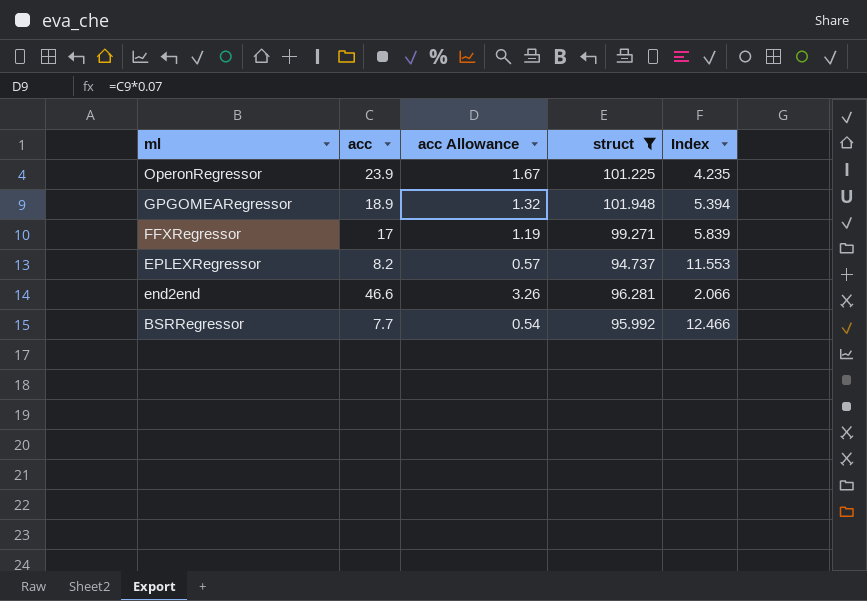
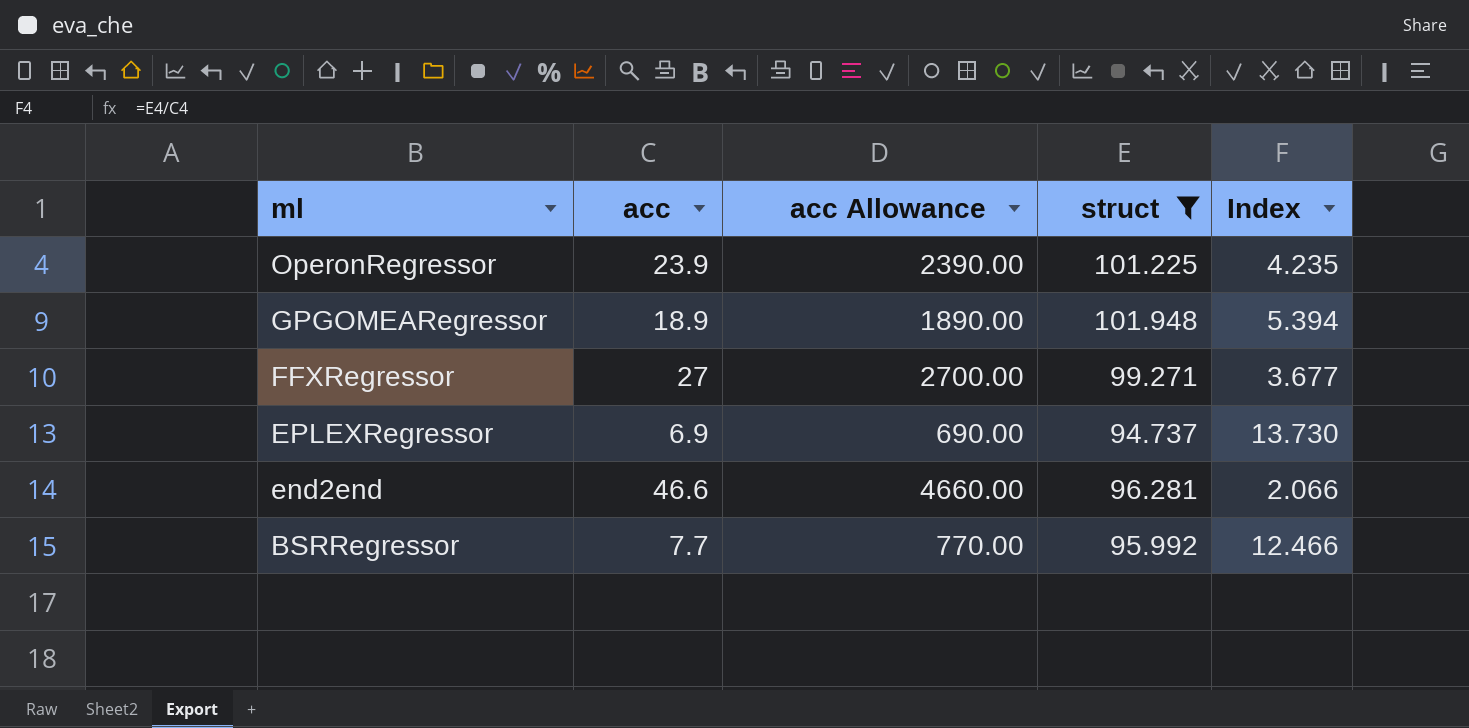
column acc Allowance | formula: [acc] * 0.07 -> [acc] * 100
FFXRegressor | acc: 17 -> 27
FFXRegressor | Index: 5.839 -> 3.677
EPLEXRegressor | acc: 8.2 -> 6.9
EPLEXRegressor | Index: 11.553 -> 13.730

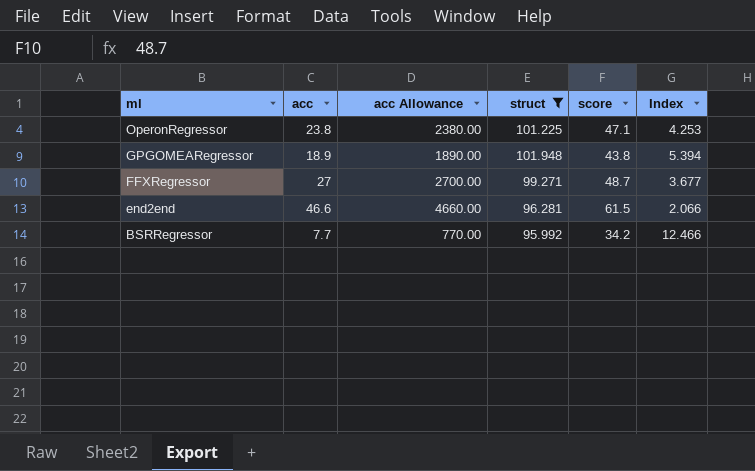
column score | position: none -> 5
row EPLEXRegressor: 6.9 | 690.00 | 94.737 | 13.730 -> none
OperonRegressor | acc: 23.9 -> 23.8
OperonRegressor | acc Allowance: 2390.00 -> 2380.00
OperonRegressor | Index: 4.235 -> 4.253

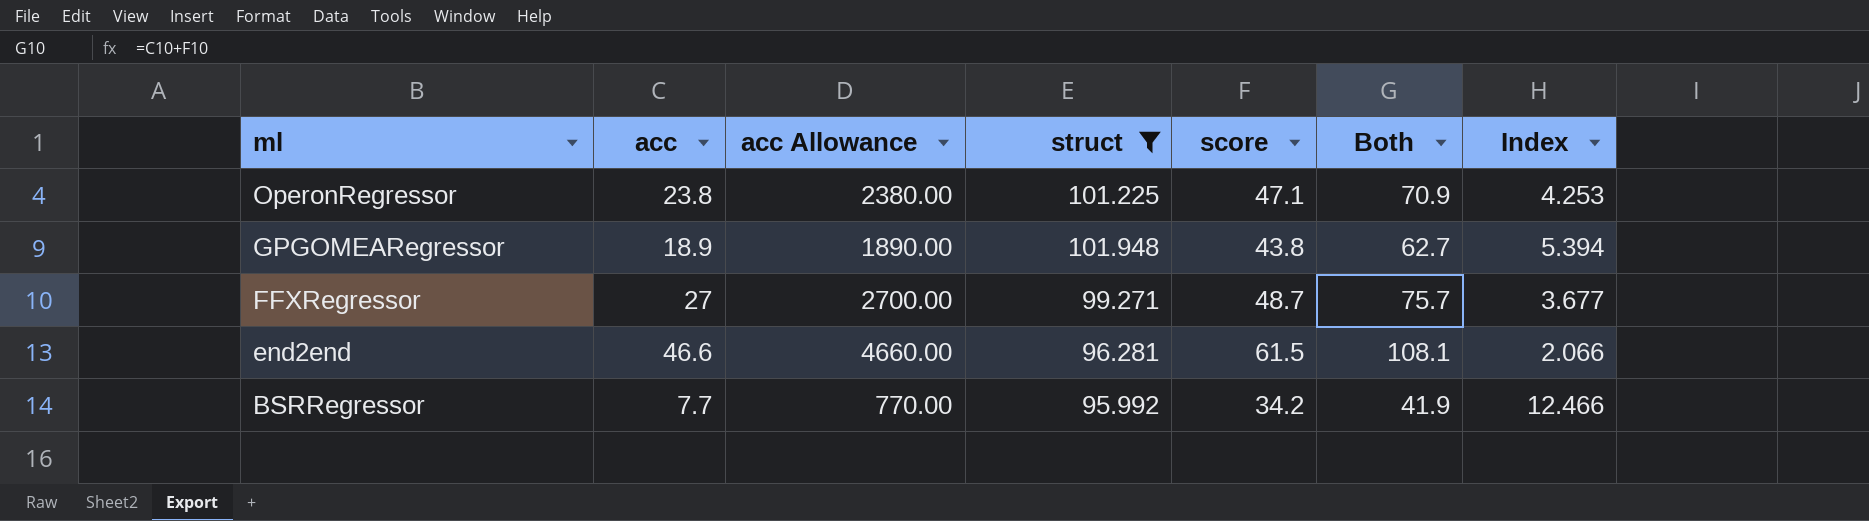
column Both | formula: none -> [acc] + [score]

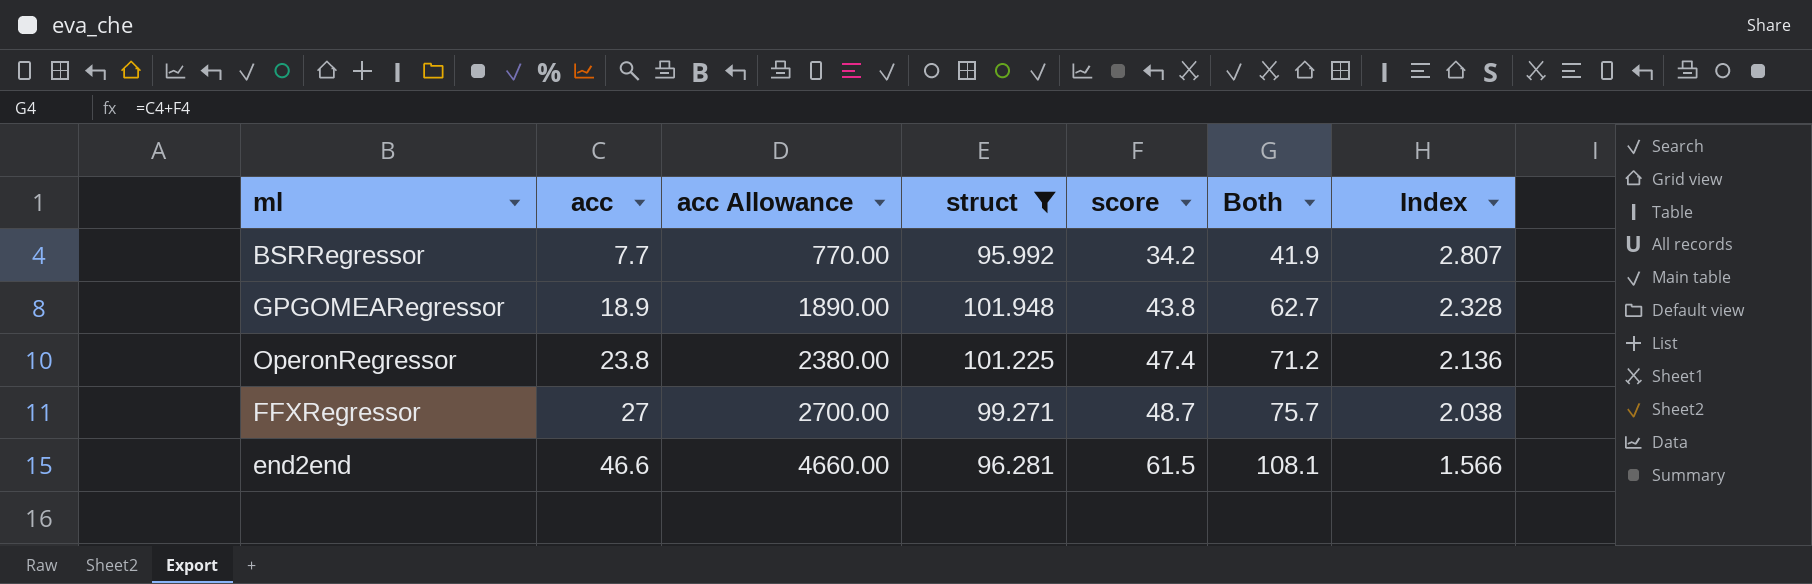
row order: ml descending -> acc ascending
column Index | formula: [struct] / [acc] -> [struct] / [score]
OperonRegressor | score: 47.1 -> 47.4
OperonRegressor | Both: 70.9 -> 71.2

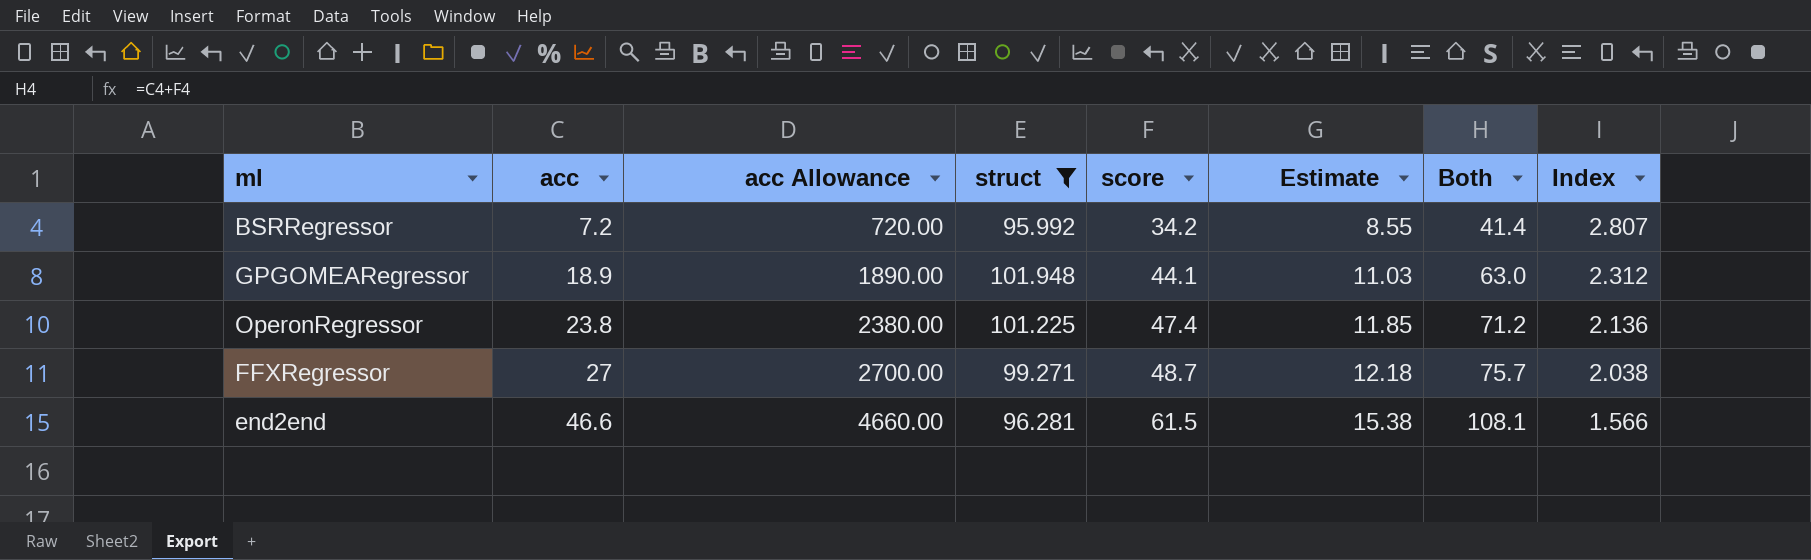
column Estimate | formula: none -> [score] * 0.25
BSRRegressor | acc: 7.7 -> 7.2
BSRRegressor | acc Allowance: 770.00 -> 720.00
BSRRegressor | Both: 41.9 -> 41.4
GPGOMEARegressor | score: 43.8 -> 44.1
GPGOMEARegressor | Both: 62.7 -> 63.0
GPGOMEARegressor | Index: 2.328 -> 2.312

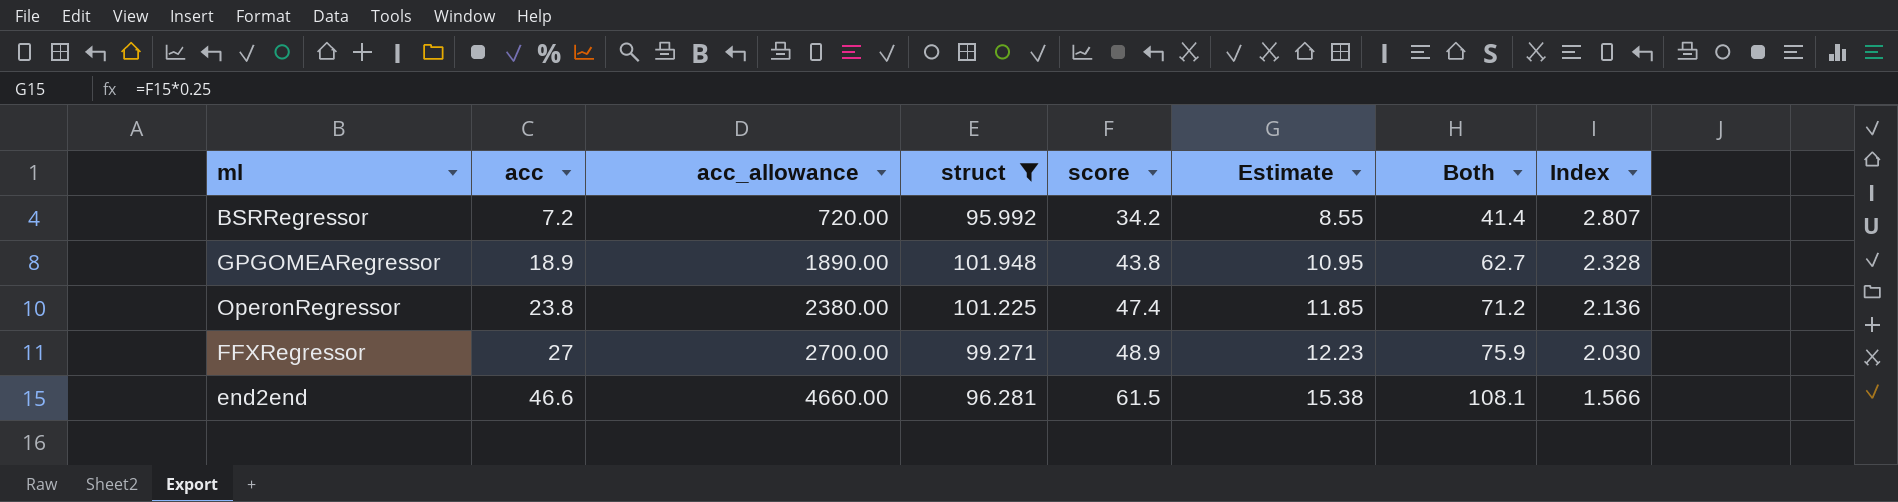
column name: acc Allowance -> acc_allowance
GPGOMEARegressor | score: 44.1 -> 43.8
GPGOMEARegressor | Estimate: 11.03 -> 10.95
GPGOMEARegressor | Both: 63.0 -> 62.7
GPGOMEARegressor | Index: 2.312 -> 2.328
FFXRegressor | score: 48.7 -> 48.9
FFXRegressor | Estimate: 12.18 -> 12.23
FFXRegressor | Both: 75.7 -> 75.9
FFXRegressor | Index: 2.038 -> 2.030

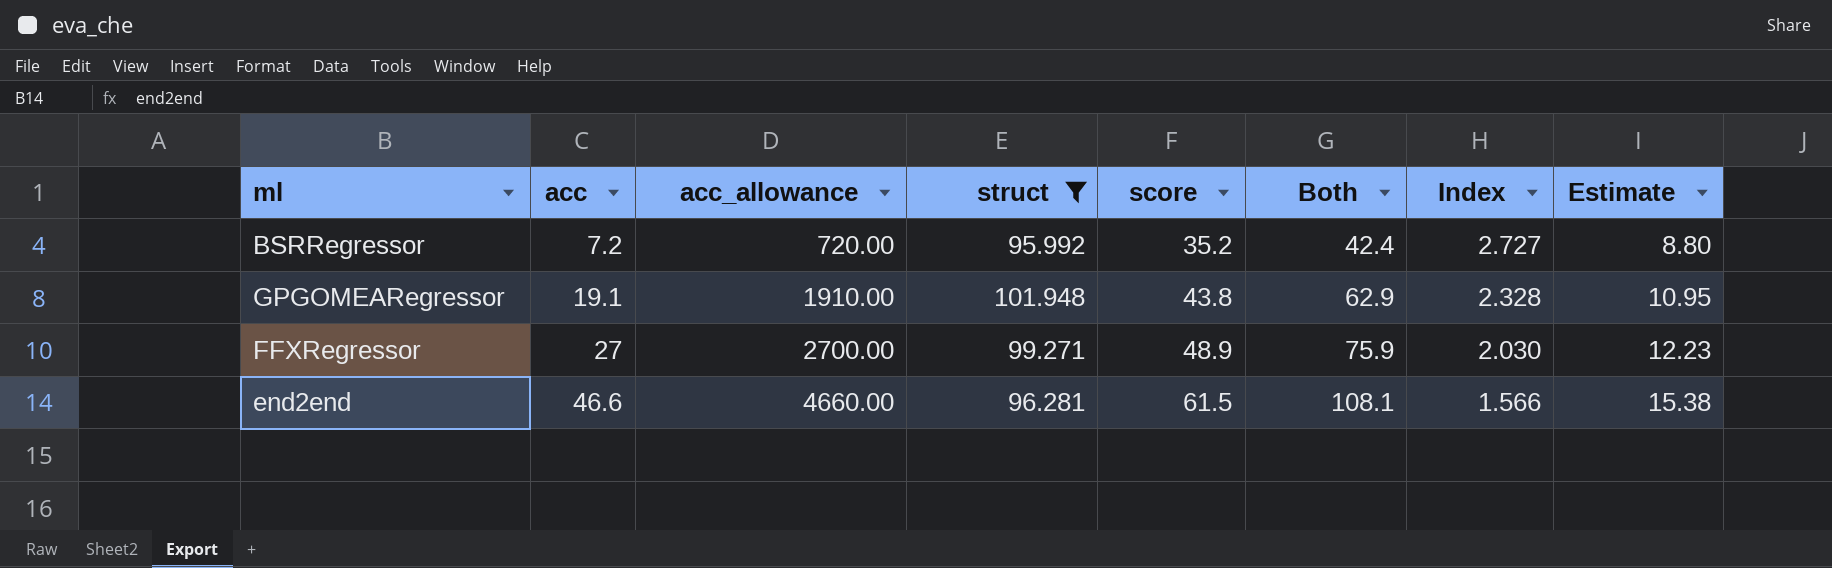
column Estimate | position: 6 -> 8
row OperonRegressor: 23.8 | 2380.00 | 101.225 | 47.4 | 11.85 | 71.2 | 2.136 -> none
BSRRegressor | score: 34.2 -> 35.2
BSRRegressor | Both: 41.4 -> 42.4
BSRRegressor | Index: 2.807 -> 2.727
BSRRegressor | Estimate: 8.55 -> 8.80
GPGOMEARegressor | acc: 18.9 -> 19.1
GPGOMEARegressor | acc_allowance: 1890.00 -> 1910.00
GPGOMEARegressor | Both: 62.7 -> 62.9

